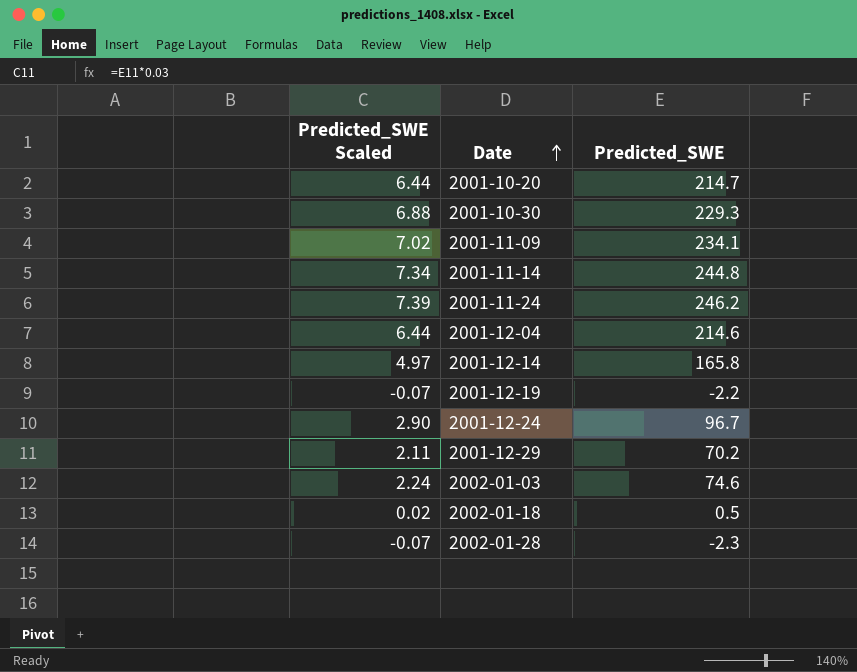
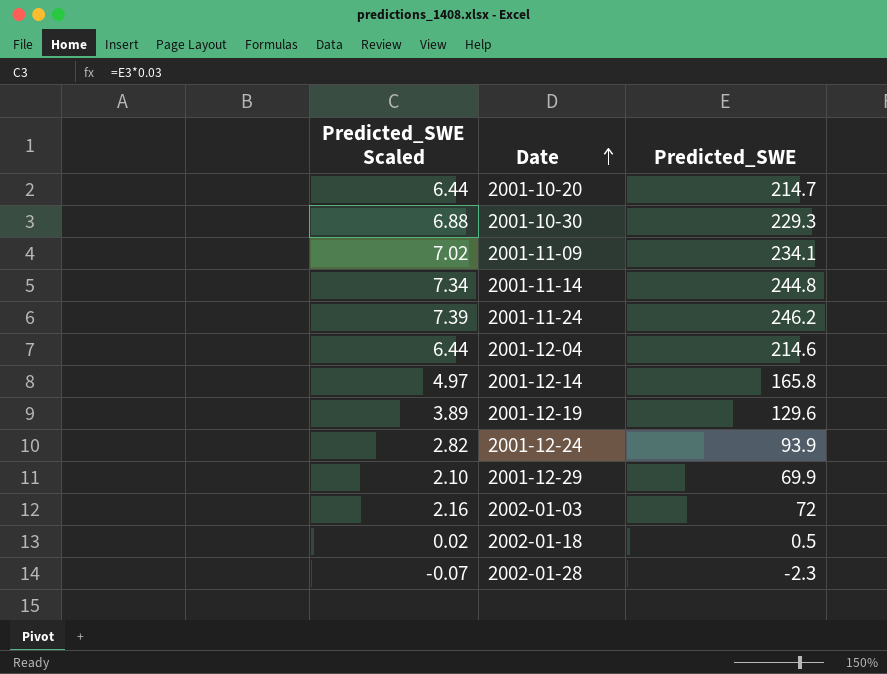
2001-12-19 | Predicted_SWE Scaled: -0.07 -> 3.89
2001-12-19 | Predicted_SWE: -2.2 -> 129.6
2001-12-24 | Predicted_SWE Scaled: 2.90 -> 2.82
2001-12-24 | Predicted_SWE: 96.7 -> 93.9
2001-12-29 | Predicted_SWE Scaled: 2.11 -> 2.10
2001-12-29 | Predicted_SWE: 70.2 -> 69.9
2002-01-03 | Predicted_SWE Scaled: 2.24 -> 2.16
2002-01-03 | Predicted_SWE: 74.6 -> 72

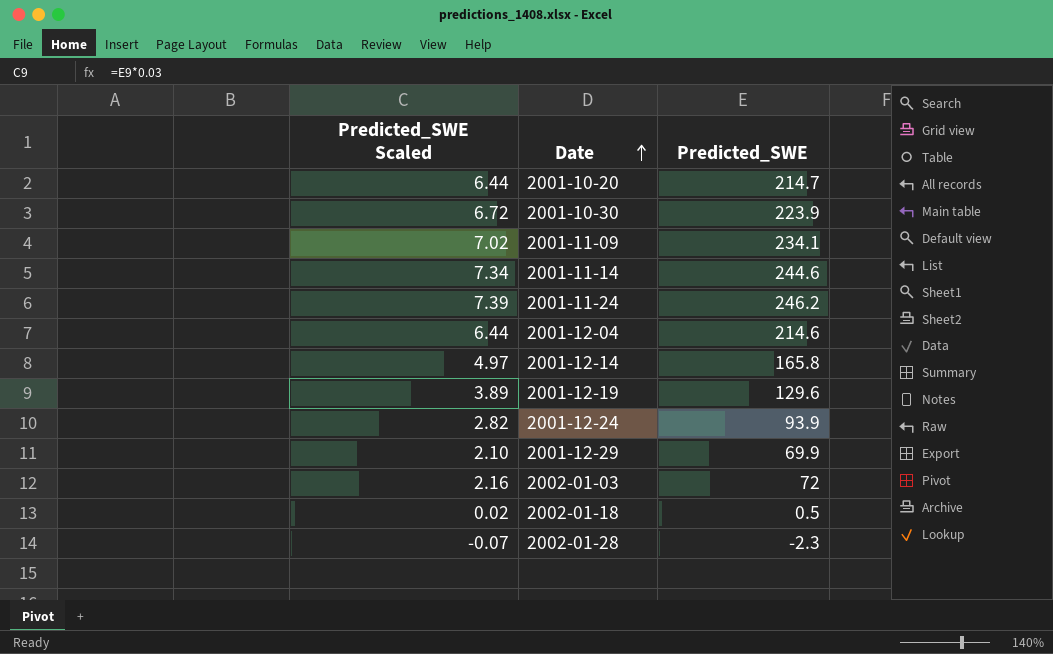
2001-10-30 | Predicted_SWE Scaled: 6.88 -> 6.72
2001-10-30 | Predicted_SWE: 229.3 -> 223.9
2001-11-14 | Predicted_SWE: 244.8 -> 244.6

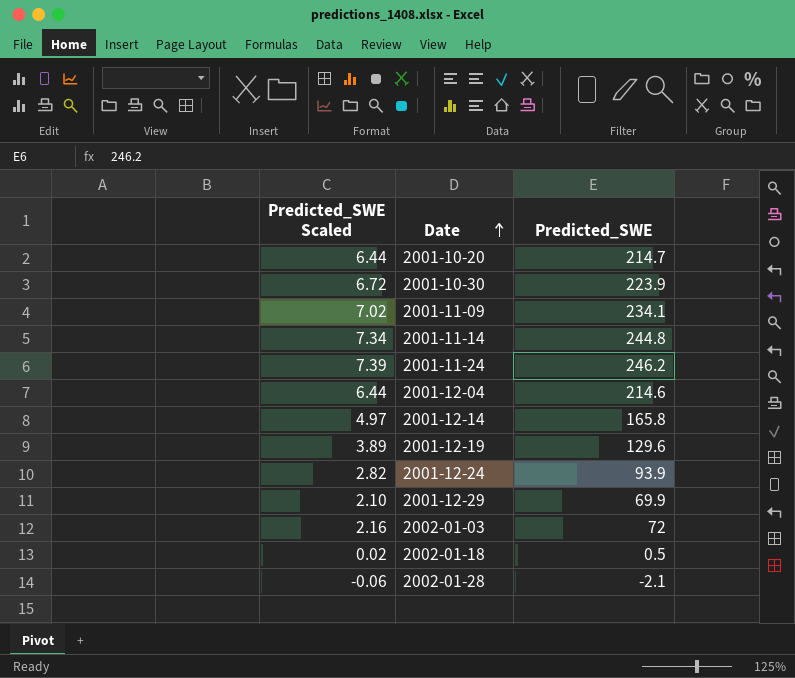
2001-11-14 | Predicted_SWE: 244.6 -> 244.8
2002-01-28 | Predicted_SWE Scaled: -0.07 -> -0.06
2002-01-28 | Predicted_SWE: -2.3 -> -2.1

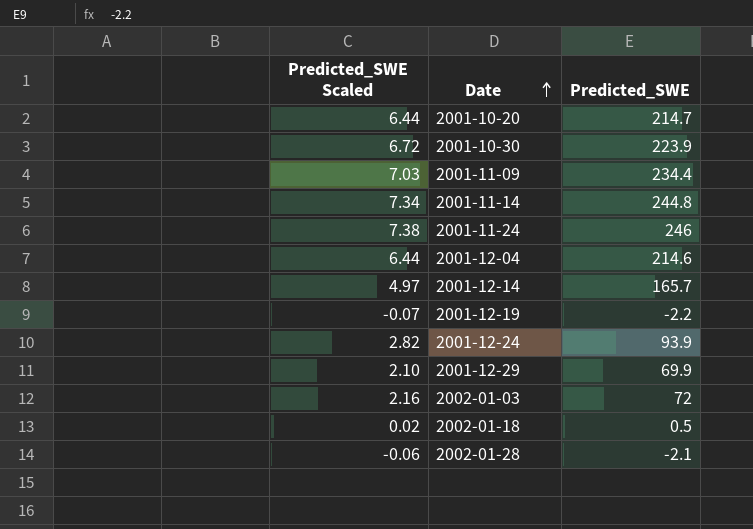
2001-11-09 | Predicted_SWE Scaled: 7.02 -> 7.03
2001-11-09 | Predicted_SWE: 234.1 -> 234.4
2001-11-24 | Predicted_SWE Scaled: 7.39 -> 7.38
2001-11-24 | Predicted_SWE: 246.2 -> 246
2001-12-14 | Predicted_SWE: 165.8 -> 165.7
2001-12-19 | Predicted_SWE Scaled: 3.89 -> -0.07
2001-12-19 | Predicted_SWE: 129.6 -> -2.2

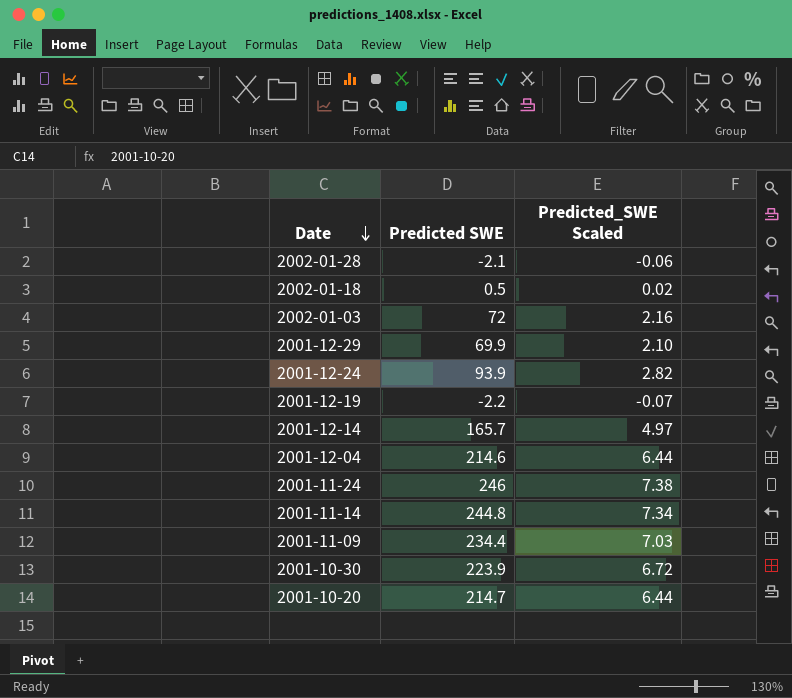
row order: Date ascending -> Date descending
column name: Predicted_SWE -> Predicted SWE
column Predicted_SWE Scaled | position: 1 -> 3

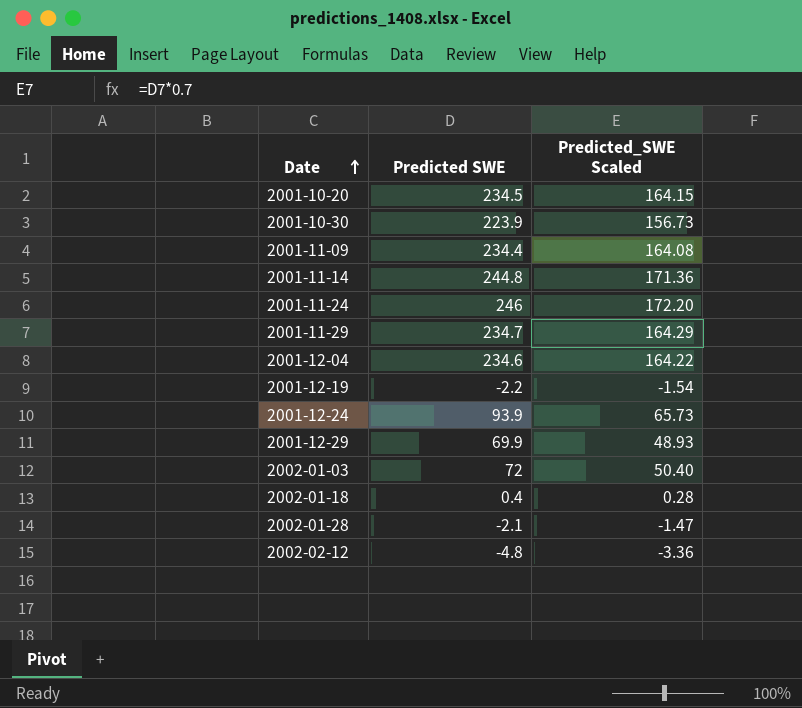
row order: Date descending -> Date ascending
column Predicted_SWE Scaled | formula: [Predicted SWE] * 0.03 -> [Predicted SWE] * 0.7
row 2001-12-14: 165.7 | 4.97 -> none
2001-10-20 | Predicted SWE: 214.7 -> 234.5
row 2001-11-29: none -> 234.7 | 164.29
2001-12-04 | Predicted SWE: 214.6 -> 234.6
2002-01-18 | Predicted SWE: 0.5 -> 0.4
row 2002-02-12: none -> -4.8 | -3.36

